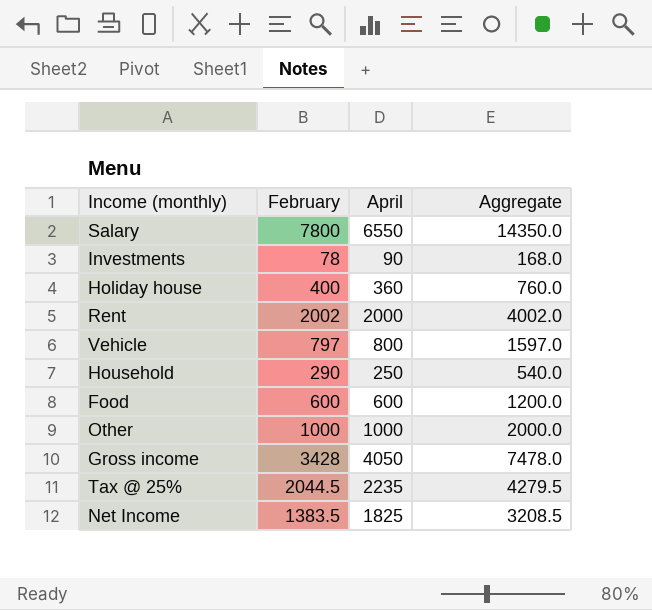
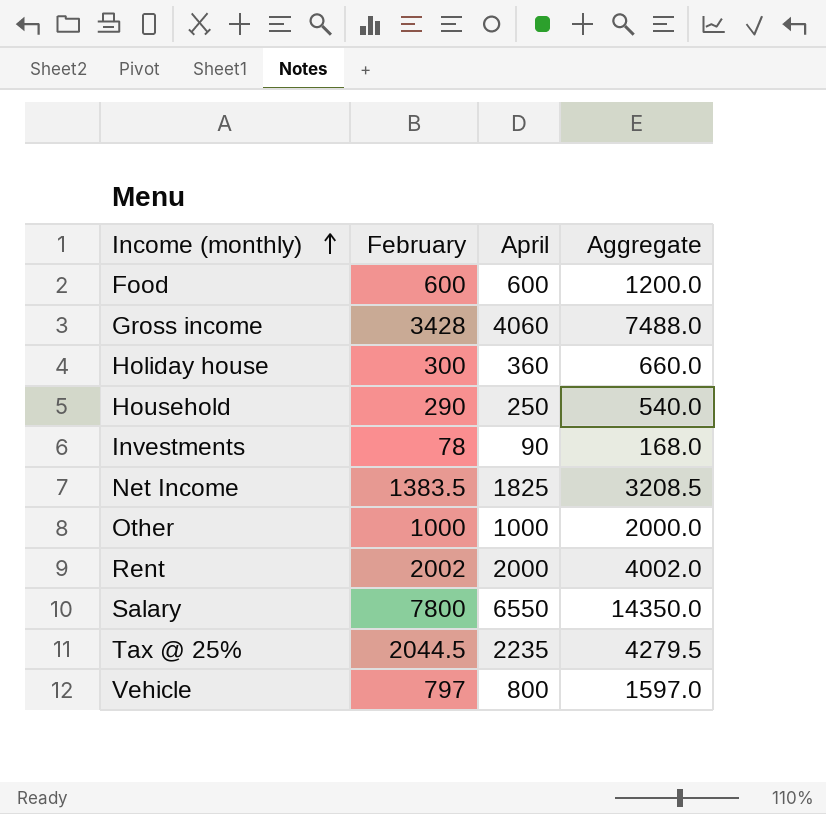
row order: none -> Income (monthly) ascending
Gross income | April: 4050 -> 4060
Gross income | Aggregate: 7478.0 -> 7488.0
Holiday house | February: 400 -> 300
Holiday house | Aggregate: 760.0 -> 660.0

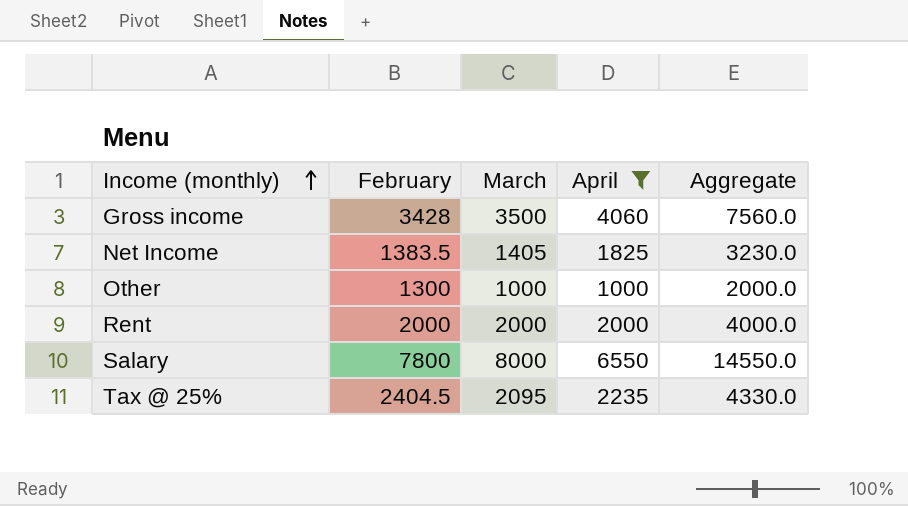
filter: none -> April >= 1000
column March | position: none -> 3
column Aggregate | formula: [February] + [April] -> [March] + [April]
Other | February: 1000 -> 1300
Rent | February: 2002 -> 2000
Tax @ 25% | February: 2044.5 -> 2404.5

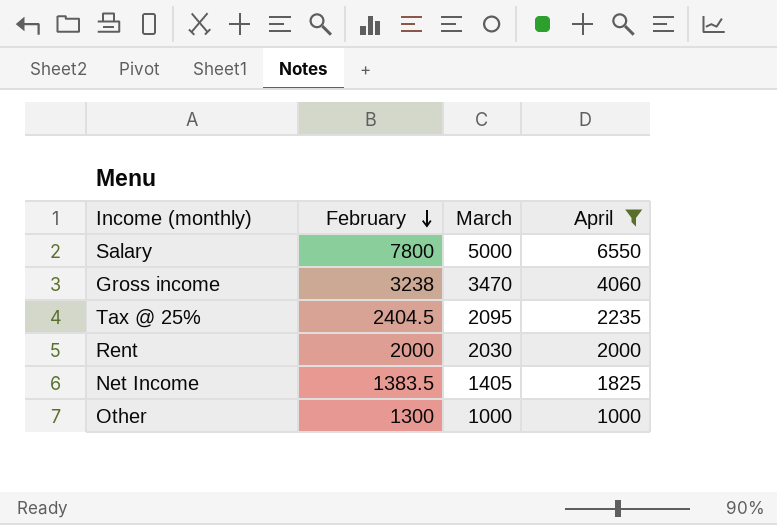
row order: Income (monthly) ascending -> February descending
column Aggregate | formula: [March] + [April] -> none
Salary | March: 8000 -> 5000
Gross income | February: 3428 -> 3238
Gross income | March: 3500 -> 3470
Rent | March: 2000 -> 2030

